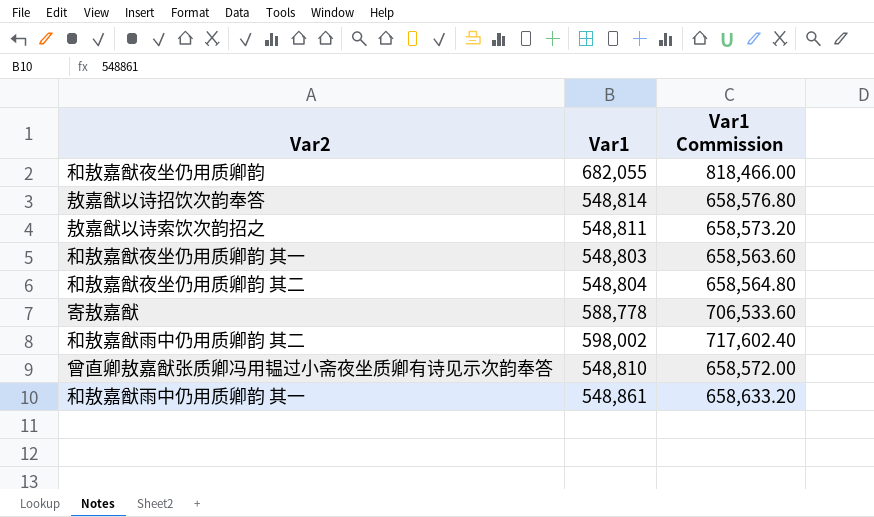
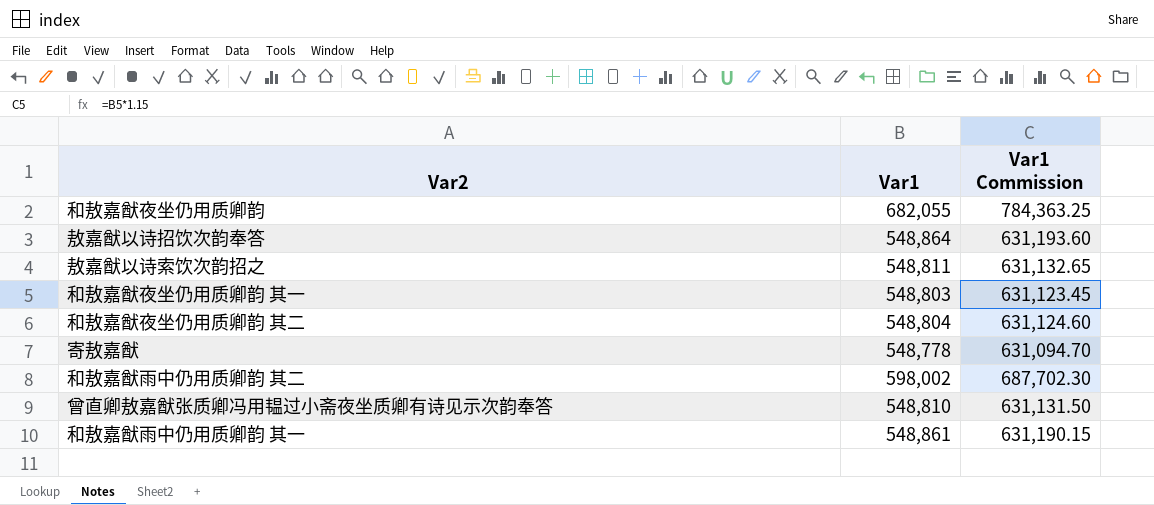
column Var1 Commission | formula: [Var1] * 1.2 -> [Var1] * 1.15
敖嘉猷以诗招饮次韵奉答 | Var1: 548,814 -> 548,864
寄敖嘉猷 | Var1: 588,778 -> 548,778

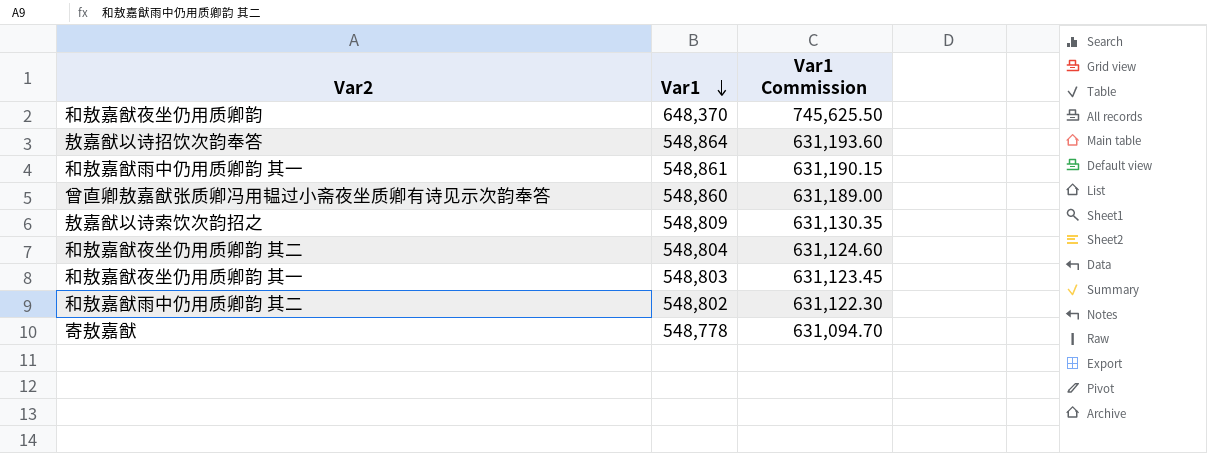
row order: none -> Var1 descending
和敖嘉猷夜坐仍用质卿韵 | Var1: 682,055 -> 648,370
和敖嘉猷夜坐仍用质卿韵 | Var1 Commission: 784,363.25 -> 745,625.50
曾直卿敖嘉猷张质卿冯用韫过小斋夜坐质卿有诗见示次韵奉答 | Var1: 548,810 -> 548,860
曾直卿敖嘉猷张质卿冯用韫过小斋夜坐质卿有诗见示次韵奉答 | Var1 Commission: 631,131.50 -> 631,189.00
敖嘉猷以诗索饮次韵招之 | Var1: 548,811 -> 548,809
敖嘉猷以诗索饮次韵招之 | Var1 Commission: 631,132.65 -> 631,130.35
和敖嘉猷雨中仍用质卿韵 其二 | Var1: 598,002 -> 548,802
和敖嘉猷雨中仍用质卿韵 其二 | Var1 Commission: 687,702.30 -> 631,122.30

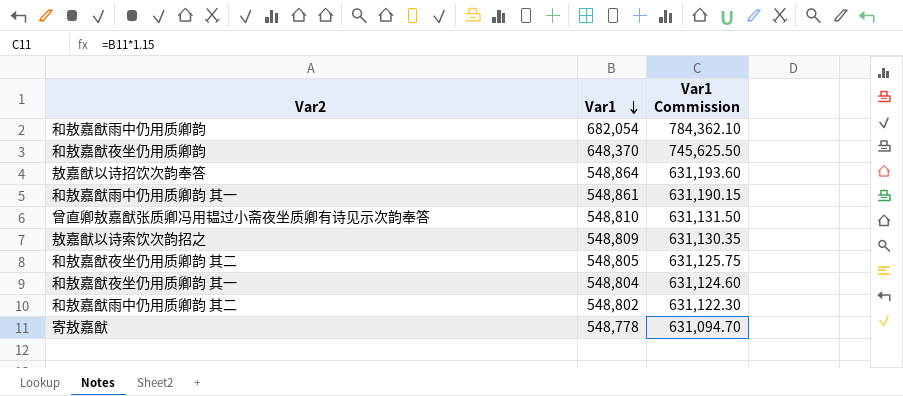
row 和敖嘉猷雨中仍用质卿韵: none -> 682,054 | 784,362.10
曾直卿敖嘉猷张质卿冯用韫过小斋夜坐质卿有诗见示次韵奉答 | Var1: 548,860 -> 548,810
曾直卿敖嘉猷张质卿冯用韫过小斋夜坐质卿有诗见示次韵奉答 | Var1 Commission: 631,189.00 -> 631,131.50
和敖嘉猷夜坐仍用质卿韵 其二 | Var1: 548,804 -> 548,805
和敖嘉猷夜坐仍用质卿韵 其二 | Var1 Commission: 631,124.60 -> 631,125.75
和敖嘉猷夜坐仍用质卿韵 其一 | Var1: 548,803 -> 548,804
和敖嘉猷夜坐仍用质卿韵 其一 | Var1 Commission: 631,123.45 -> 631,124.60

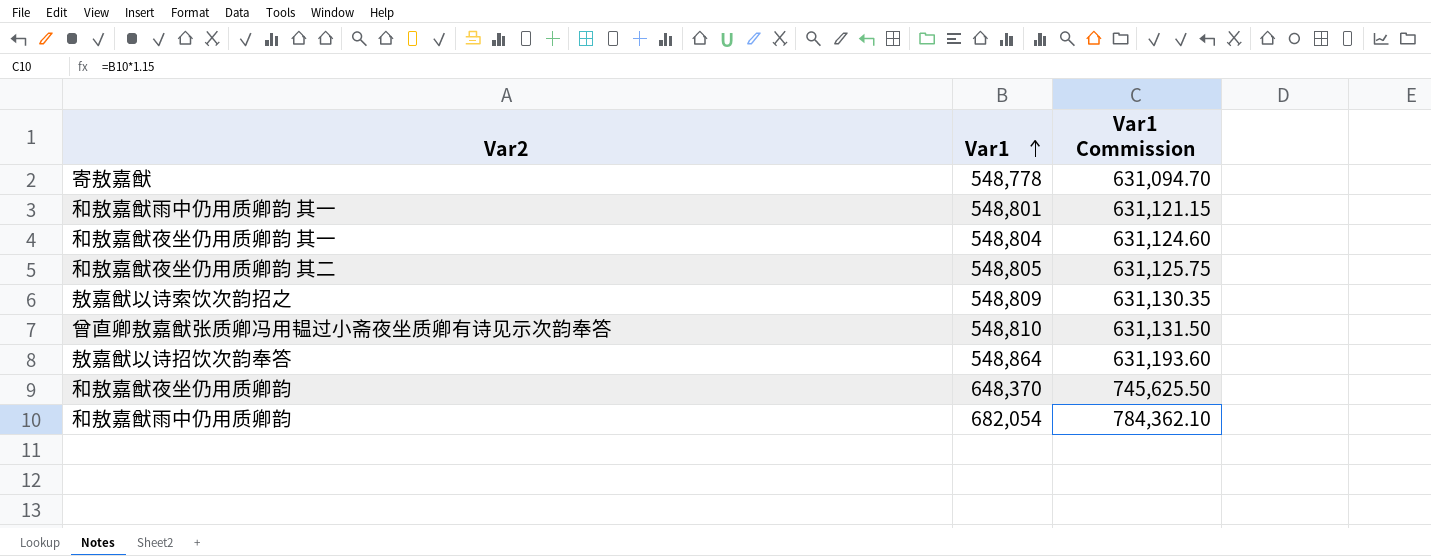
row order: Var1 descending -> Var1 ascending
row 和敖嘉猷雨中仍用质卿韵 其二: 548,802 | 631,122.30 -> none
和敖嘉猷雨中仍用质卿韵 其一 | Var1: 548,861 -> 548,801
和敖嘉猷雨中仍用质卿韵 其一 | Var1 Commission: 631,190.15 -> 631,121.15

